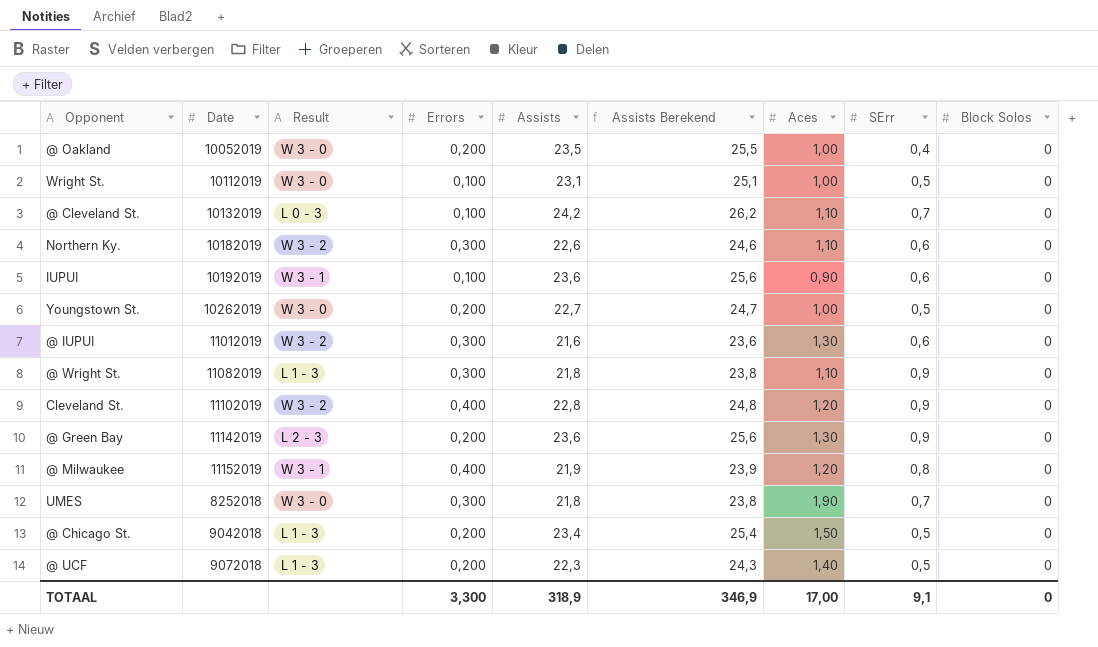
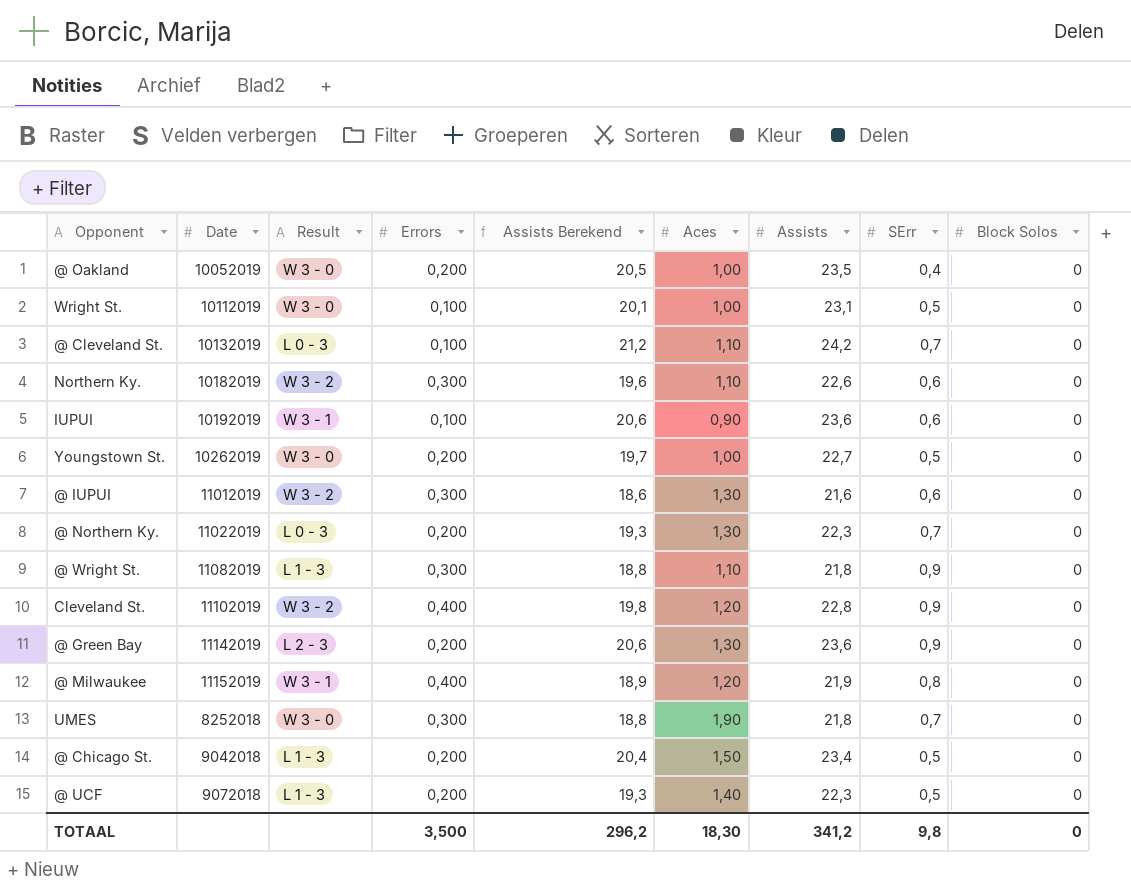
column Assists Berekend | formula: [Assists] + 2 -> [Assists] - 3
column Assists | position: 5 -> 7
row @ Northern Ky.: none -> 11022019 | L 0 - 3 | 0,200 | 19,3 | 1,30 | 22,3 | 0,7 | 0
TOTAAL | Errors: 3,300 -> 3,500
TOTAAL | Assists Berekend: 346,9 -> 296,2
TOTAAL | Aces: 17,00 -> 18,30
TOTAAL | Assists: 318,9 -> 341,2
TOTAAL | SErr: 9,1 -> 9,8

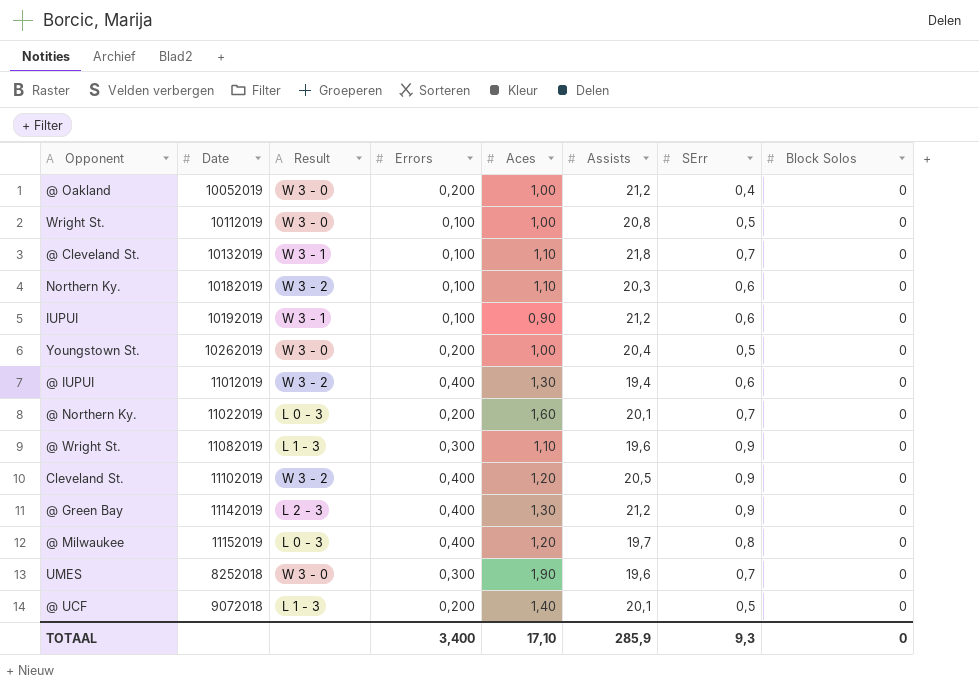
column Assists Berekend | formula: [Assists] - 3 -> none
row @ Chicago St.: 9042018 | L 1 - 3 | 0,200 | 20,4 | 1,50 | 23,4 | 0,5 | 0 -> none
@ Oakland | Assists: 23,5 -> 21,2
Wright St. | Assists: 23,1 -> 20,8
@ Cleveland St. | Result: L 0 - 3 -> W 3 - 1
@ Cleveland St. | Assists: 24,2 -> 21,8
Northern Ky. | Errors: 0,300 -> 0,100
Northern Ky. | Assists: 22,6 -> 20,3
IUPUI | Assists: 23,6 -> 21,2
Youngstown St. | Assists: 22,7 -> 20,4
@ IUPUI | Errors: 0,300 -> 0,400
@ IUPUI | Assists: 21,6 -> 19,4
@ Northern Ky. | Aces: 1,30 -> 1,60
@ Northern Ky. | Assists: 22,3 -> 20,1
@ Wright St. | Assists: 21,8 -> 19,6
Cleveland St. | Assists: 22,8 -> 20,5
@ Green Bay | Errors: 0,200 -> 0,400
@ Green Bay | Assists: 23,6 -> 21,2
@ Milwaukee | Result: W 3 - 1 -> L 0 - 3
@ Milwaukee | Assists: 21,9 -> 19,7
UMES | Assists: 21,8 -> 19,6
@ UCF | Assists: 22,3 -> 20,1
TOTAAL | Errors: 3,500 -> 3,400
TOTAAL | Aces: 18,30 -> 17,10
TOTAAL | Assists: 341,2 -> 285,9
TOTAAL | SErr: 9,8 -> 9,3

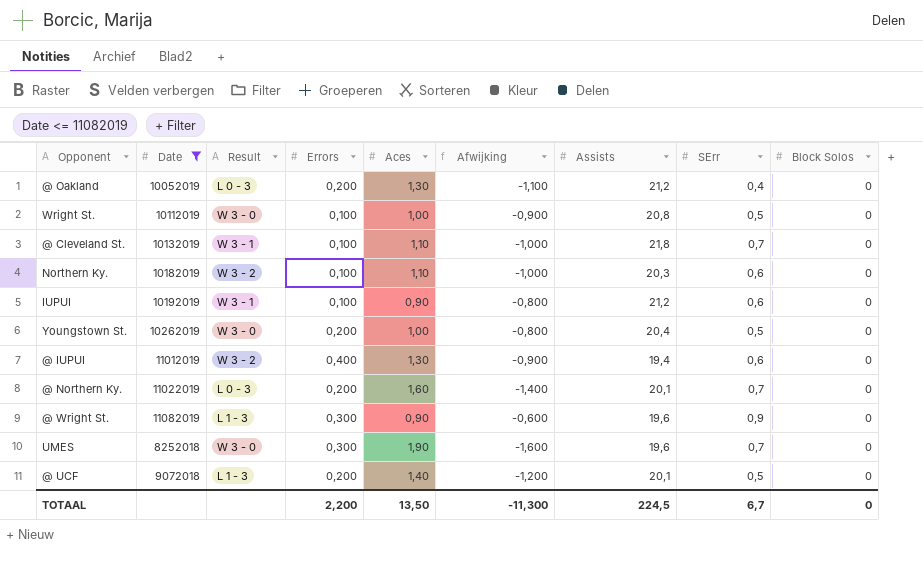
filter: none -> Date <= 11082019
column Afwijking | formula: none -> [Errors] - [Aces]
@ Oakland | Result: W 3 - 0 -> L 0 - 3
@ Oakland | Aces: 1,00 -> 1,30
@ Wright St. | Aces: 1,10 -> 0,90
TOTAAL | Errors: 3,400 -> 2,200
TOTAAL | Aces: 17,10 -> 13,50
TOTAAL | Assists: 285,9 -> 224,5
TOTAAL | SErr: 9,3 -> 6,7

